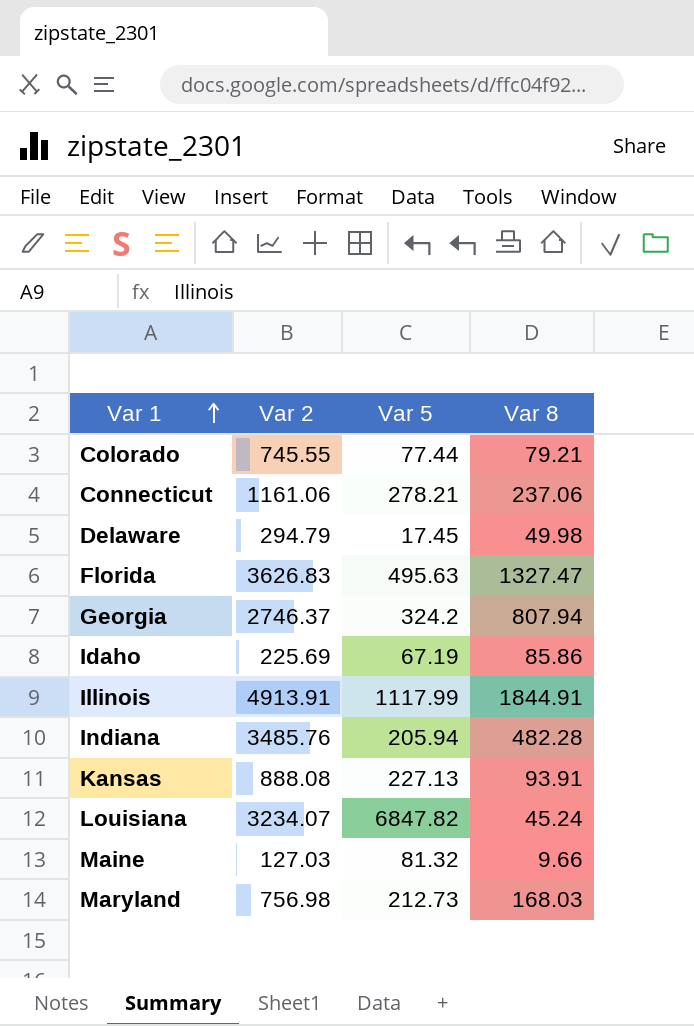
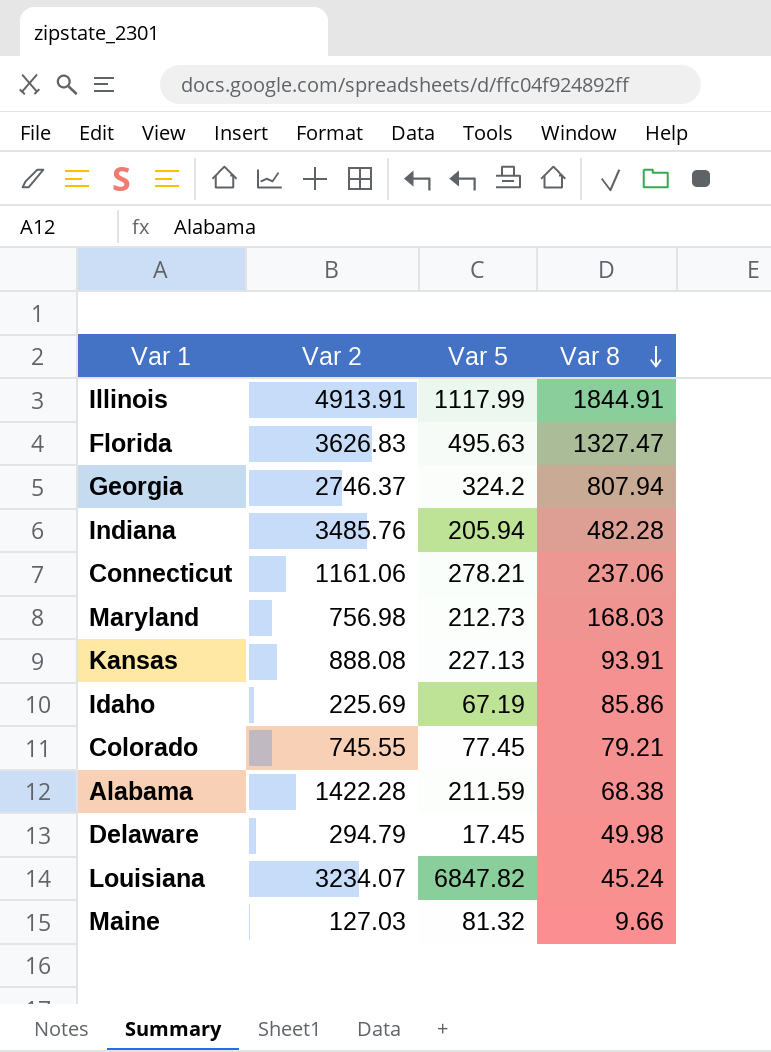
row order: Var 1 ascending -> Var 8 descending
Colorado | Var 5: 77.44 -> 77.45
row Alabama: none -> 1422.28 | 211.59 | 68.38

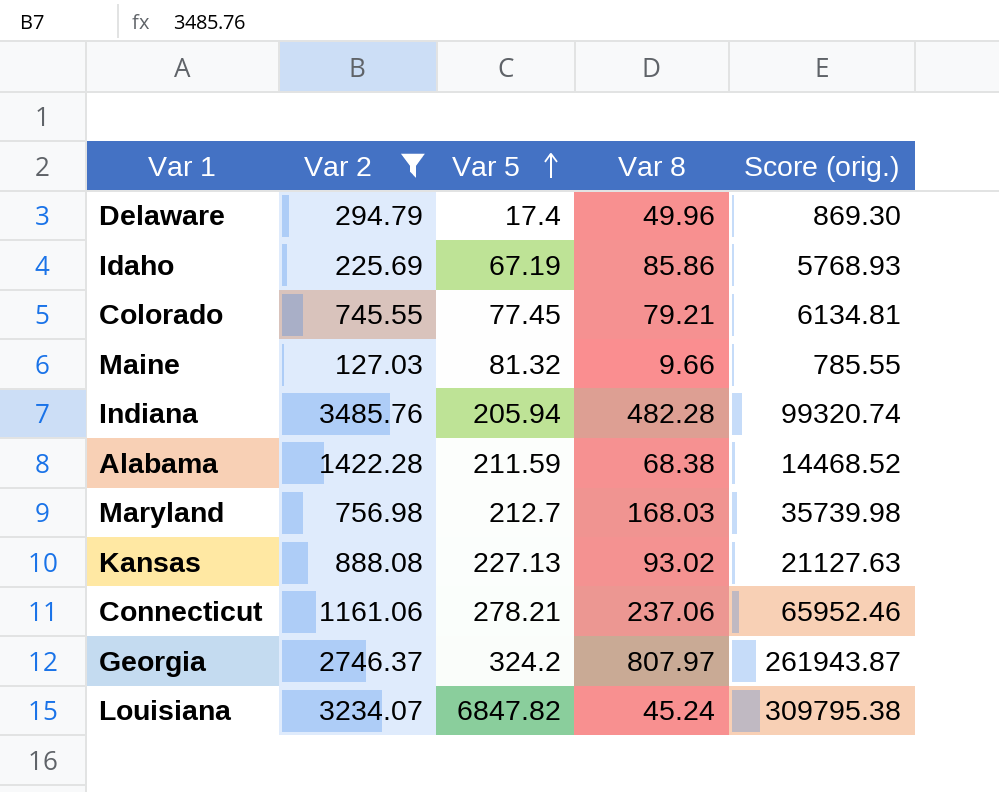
filter: none -> Var 2 <= 3485.76
row order: Var 8 descending -> Var 5 ascending
column Score (orig.) | formula: none -> [Var 5] * [Var 8]
Delaware | Var 5: 17.45 -> 17.4
Delaware | Var 8: 49.98 -> 49.96
Maryland | Var 5: 212.73 -> 212.7
Kansas | Var 8: 93.91 -> 93.02
Georgia | Var 8: 807.94 -> 807.97

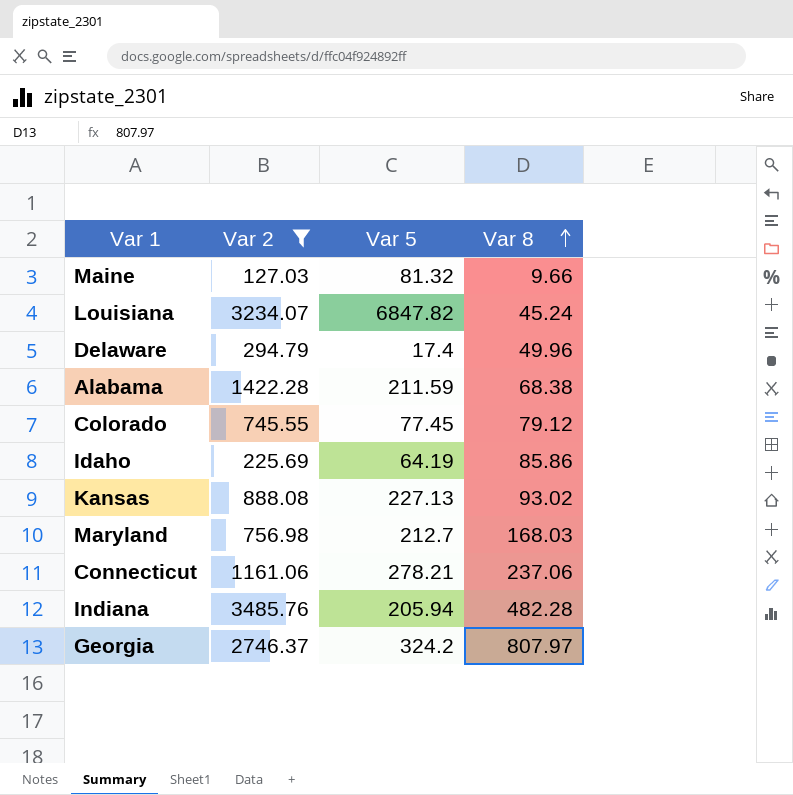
row order: Var 5 ascending -> Var 8 ascending
column Score (orig.) | formula: [Var 5] * [Var 8] -> none
Colorado | Var 8: 79.21 -> 79.12
Idaho | Var 5: 67.19 -> 64.19

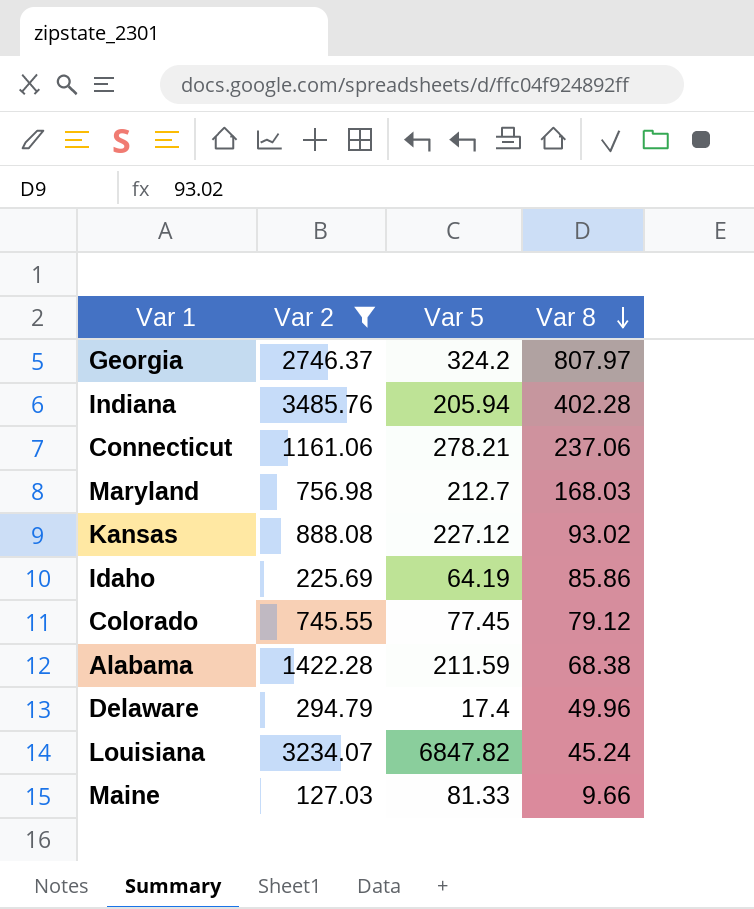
row order: Var 8 ascending -> Var 8 descending
Indiana | Var 8: 482.28 -> 402.28
Kansas | Var 5: 227.13 -> 227.12
Maine | Var 5: 81.32 -> 81.33

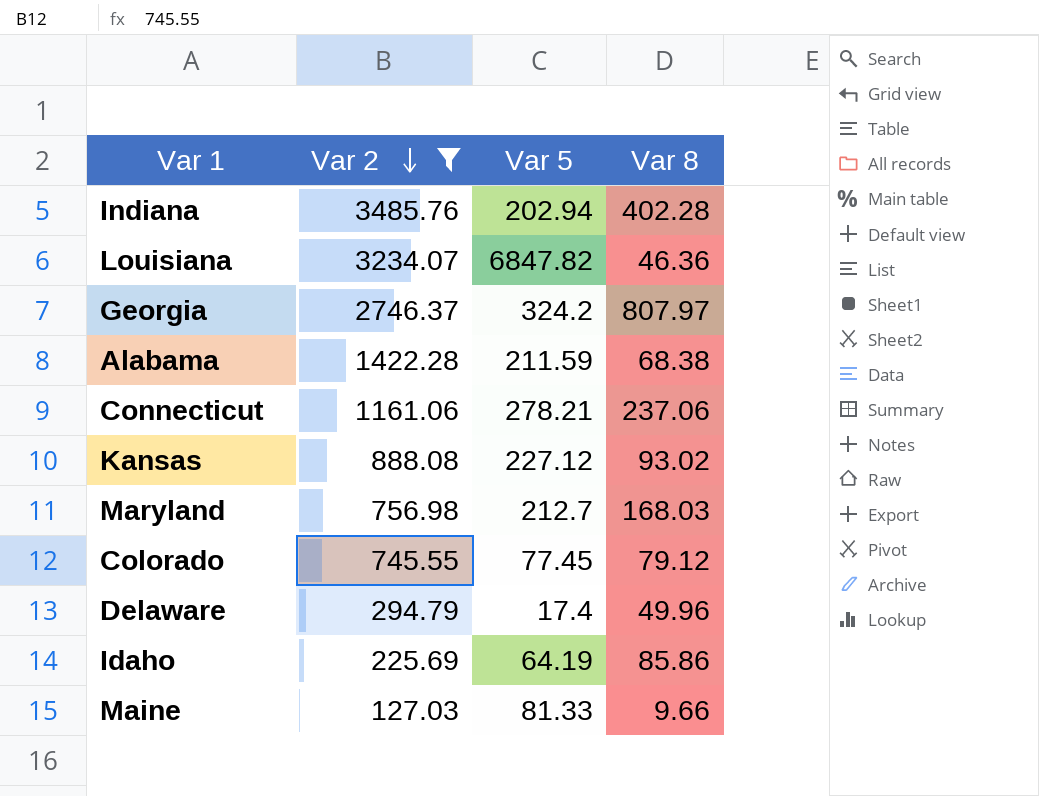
row order: Var 8 descending -> Var 2 descending
Indiana | Var 5: 205.94 -> 202.94
Louisiana | Var 8: 45.24 -> 46.36

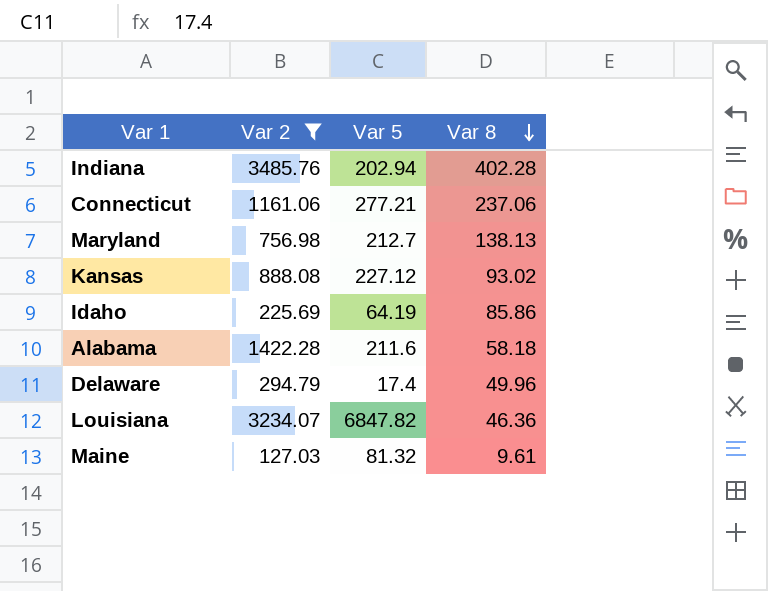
row order: Var 2 descending -> Var 8 descending
row Georgia: 2746.37 | 324.2 | 807.97 -> none
row Colorado: 745.55 | 77.45 | 79.12 -> none
Connecticut | Var 5: 278.21 -> 277.21
Maryland | Var 8: 168.03 -> 138.13
Alabama | Var 5: 211.59 -> 211.6
Alabama | Var 8: 68.38 -> 58.18
Maine | Var 5: 81.33 -> 81.32
Maine | Var 8: 9.66 -> 9.61

